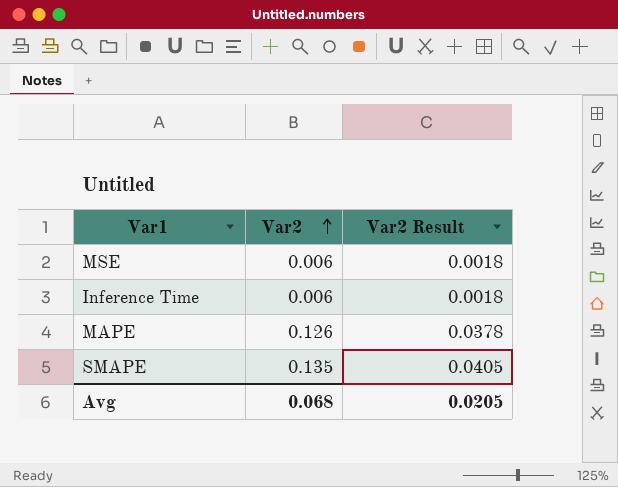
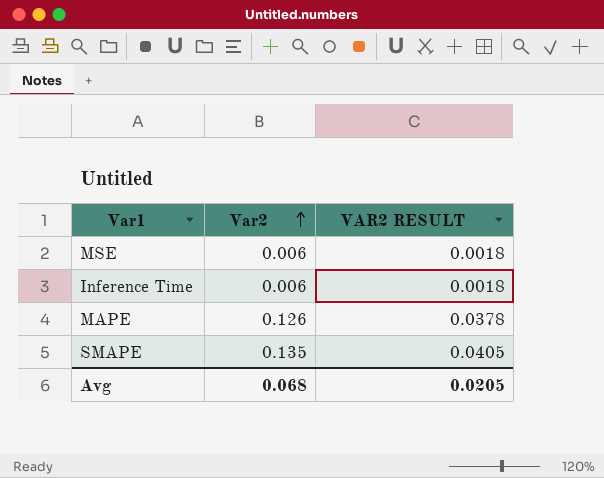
column name: Var2 Result -> VAR2 RESULT

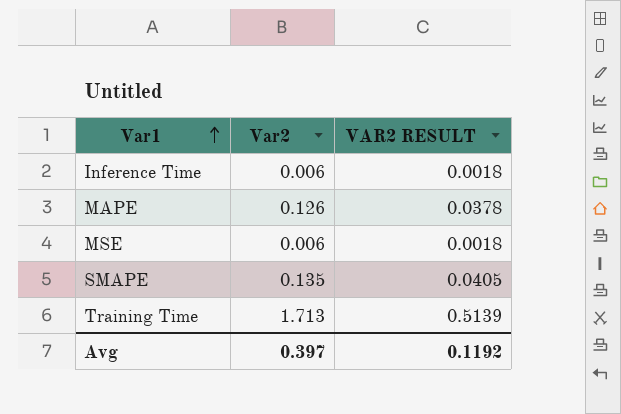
row order: Var2 ascending -> Var1 ascending
row Training Time: none -> 1.713 | 0.5139
Avg | Var2: 0.068 -> 0.397
Avg | VAR2 RESULT: 0.0205 -> 0.1192

